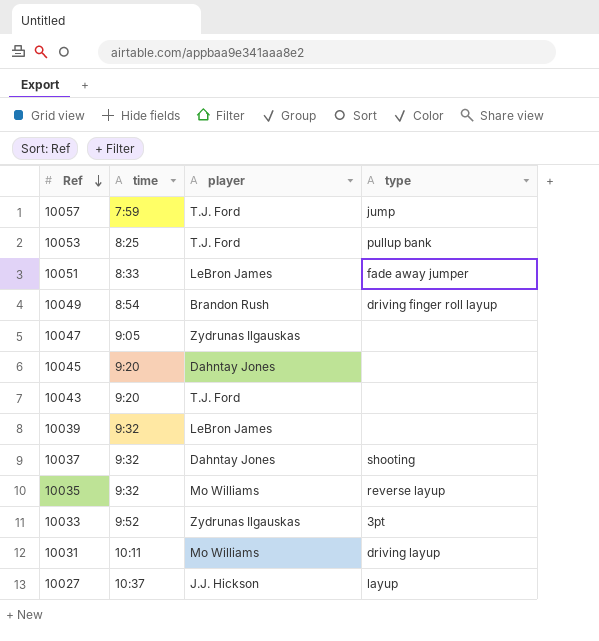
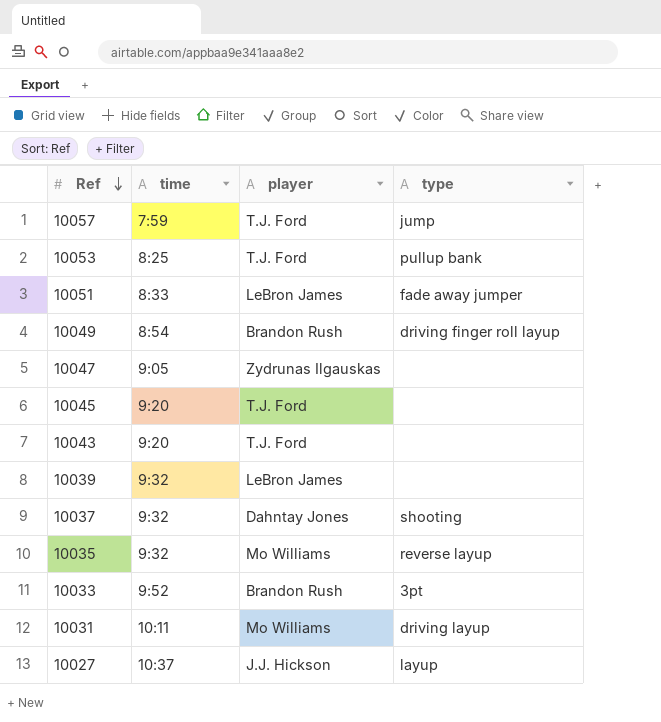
10045 | player: Dahntay Jones -> T.J. Ford
10033 | player: Zydrunas Ilgauskas -> Brandon Rush

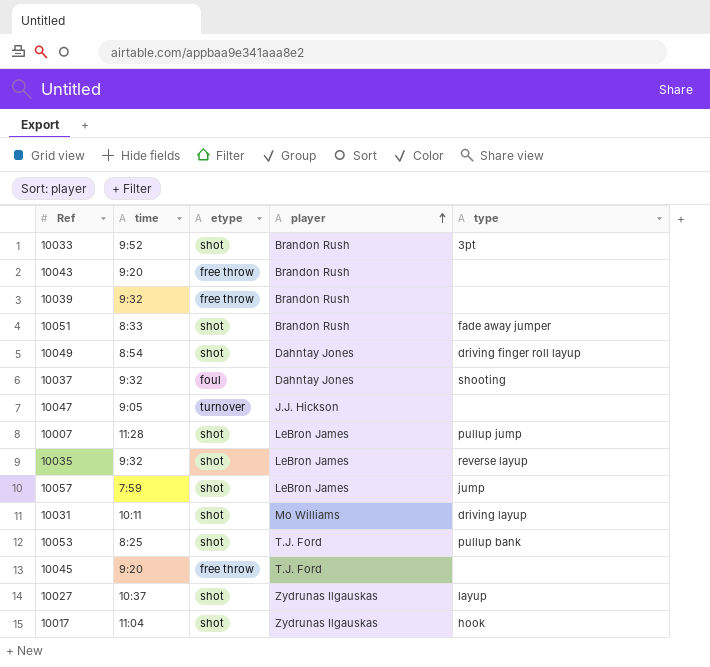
row order: Ref descending -> player ascending
column etype | position: none -> 3
10043 | player: T.J. Ford -> Brandon Rush
10039 | player: LeBron James -> Brandon Rush
10051 | player: LeBron James -> Brandon Rush
10049 | player: Brandon Rush -> Dahntay Jones
10047 | player: Zydrunas Ilgauskas -> J.J. Hickson
row 10007: none -> 11:28 | shot | LeBron James | pullup jump
10035 | player: Mo Williams -> LeBron James
10057 | player: T.J. Ford -> LeBron James
10027 | player: J.J. Hickson -> Zydrunas Ilgauskas
row 10017: none -> 11:04 | shot | Zydrunas Ilgauskas | hook

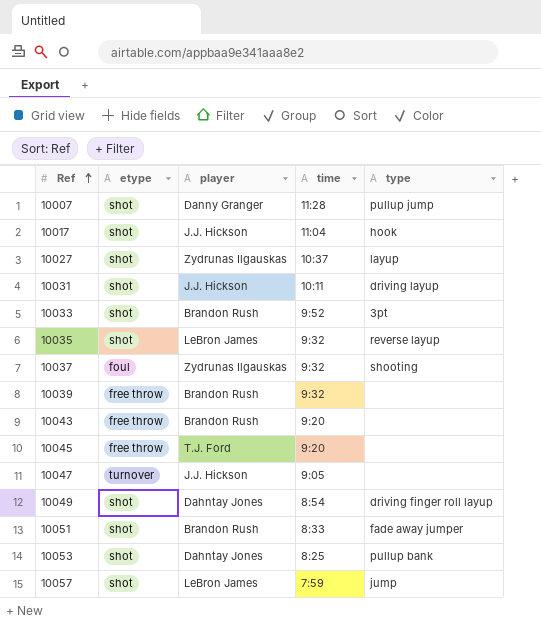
row order: player ascending -> Ref ascending
column time | position: 2 -> 4
10007 | player: LeBron James -> Danny Granger
10017 | player: Zydrunas Ilgauskas -> J.J. Hickson
10031 | player: Mo Williams -> J.J. Hickson
10037 | player: Dahntay Jones -> Zydrunas Ilgauskas
10053 | player: T.J. Ford -> Dahntay Jones

